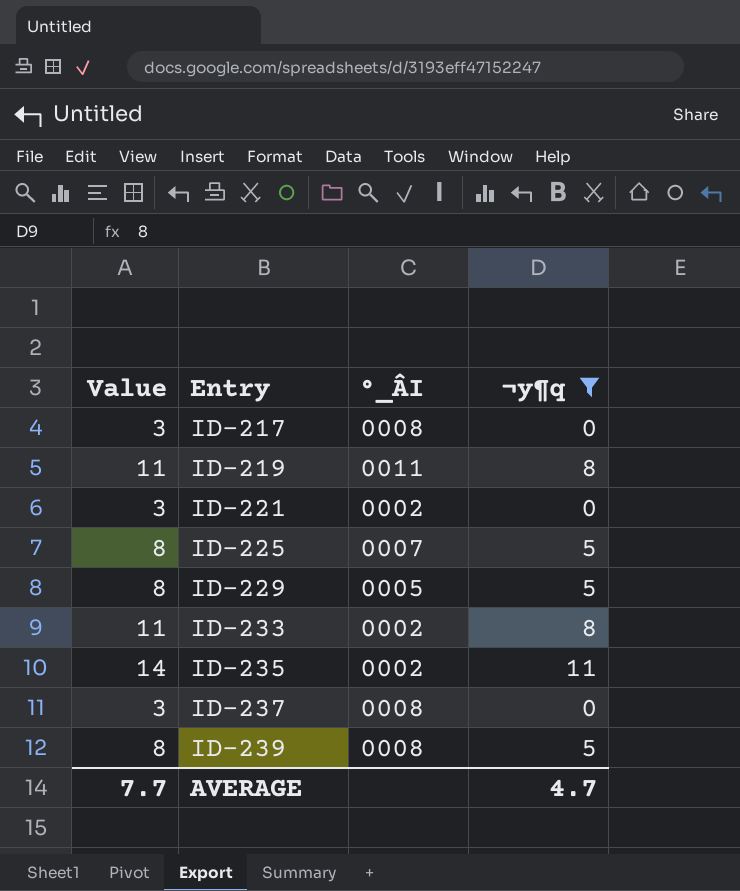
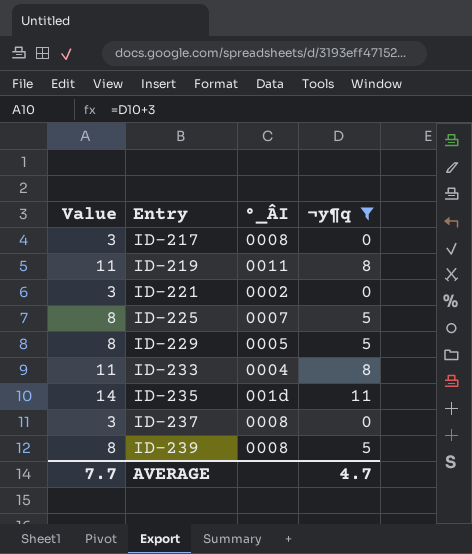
ID-233 | °_ÂI: 0002 -> 0004
ID-235 | °_ÂI: 0002 -> 001d

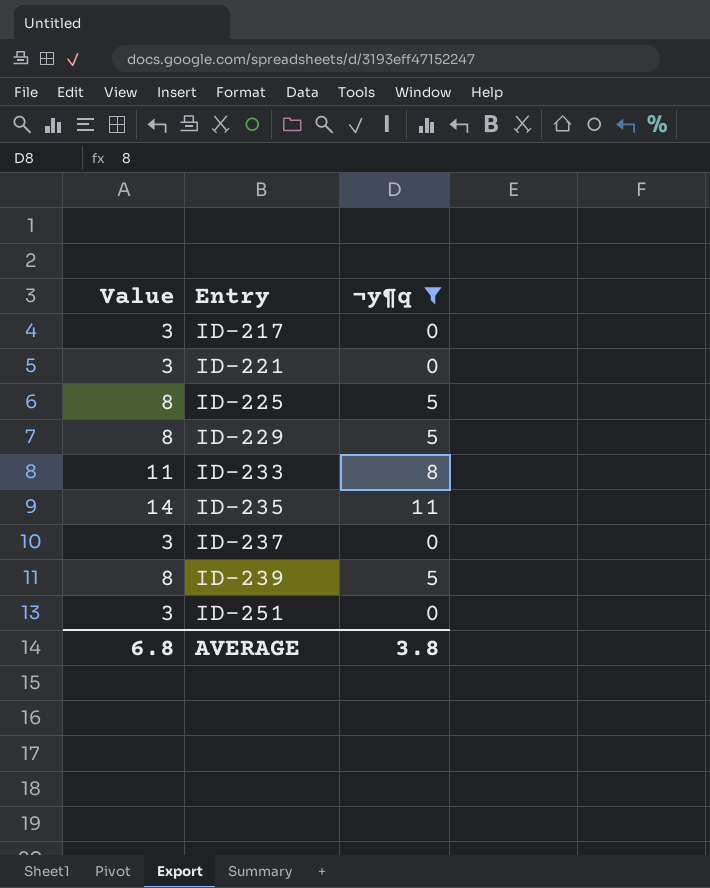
column °_ÂI | position: 3 -> none
row ID-219: 11 | 0011 | 8 -> none
row ID-251: none -> 3 | 0
AVERAGE | Value: 7.7 -> 6.8
AVERAGE | ¬y¶q: 4.7 -> 3.8

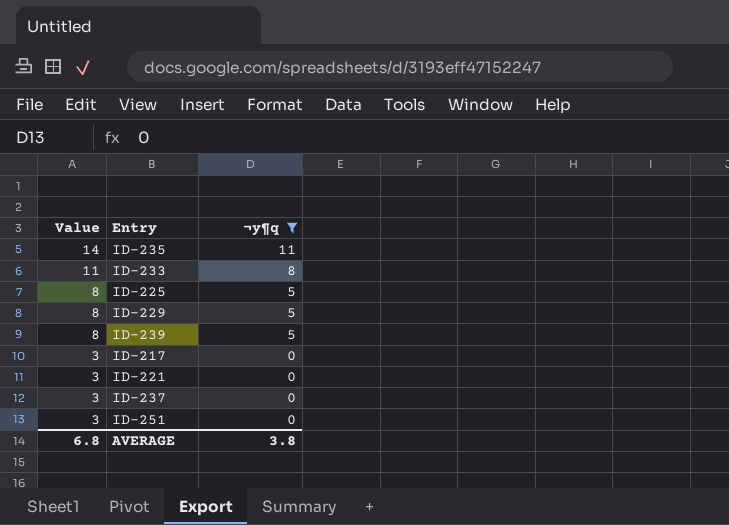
row order: Entry ascending -> Value descending

